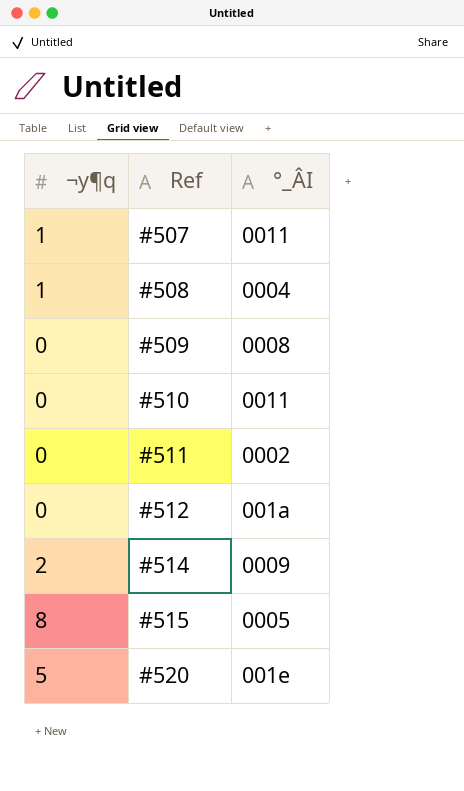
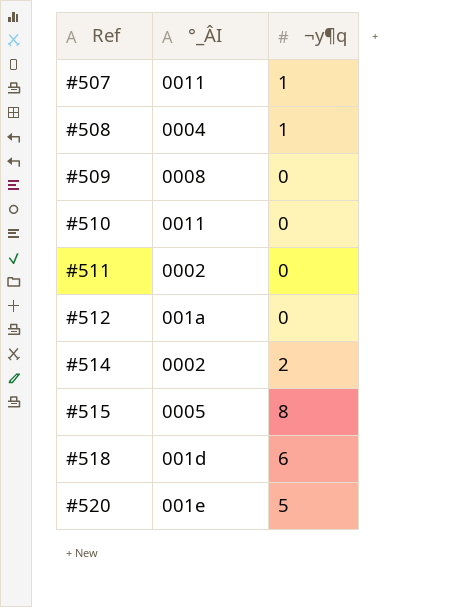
column ¬y¶q | position: 1 -> 3
#514 | °_ÂI: 0009 -> 0002
row #518: none -> 001d | 6

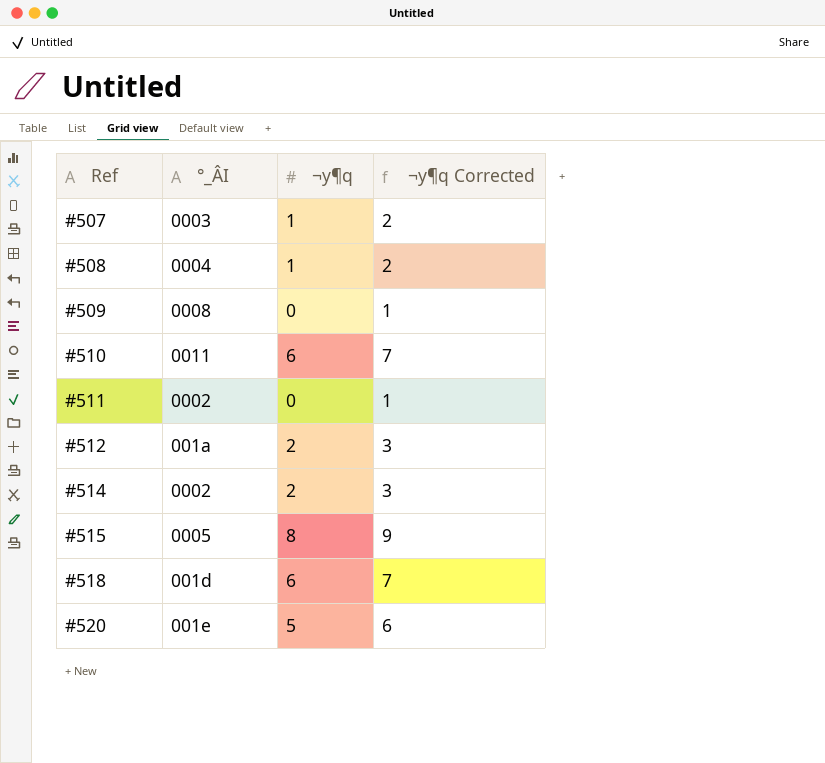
column ¬y¶q Corrected | formula: none -> [¬y¶q] + 1
#507 | °_ÂI: 0011 -> 0003
#510 | ¬y¶q: 0 -> 6
#512 | ¬y¶q: 0 -> 2

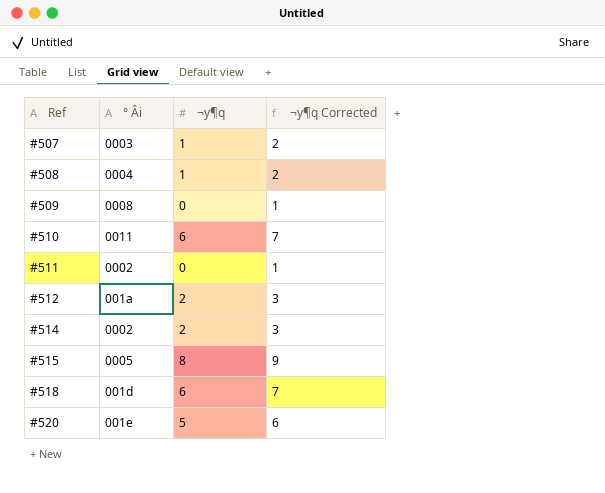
column name: °_ÂI -> ° Âi

